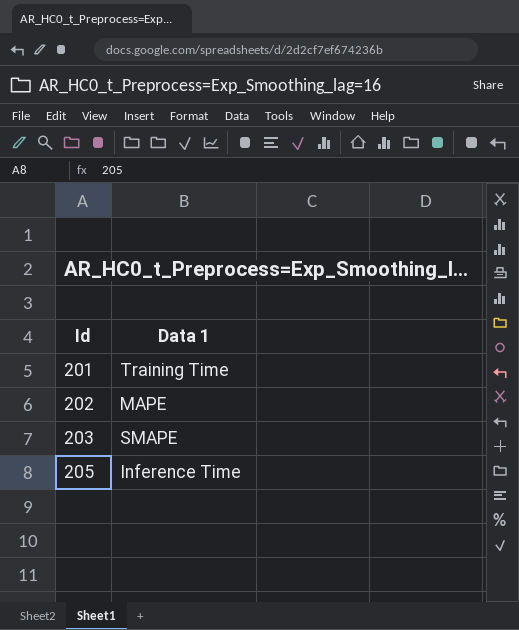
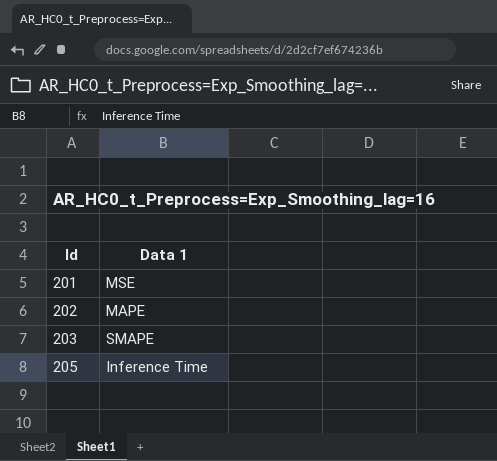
201 | Data 1: Training Time -> MSE

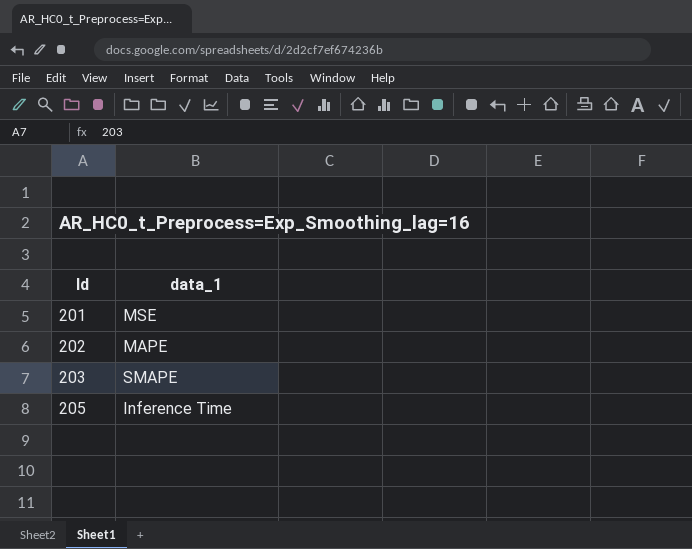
column name: Data 1 -> data_1

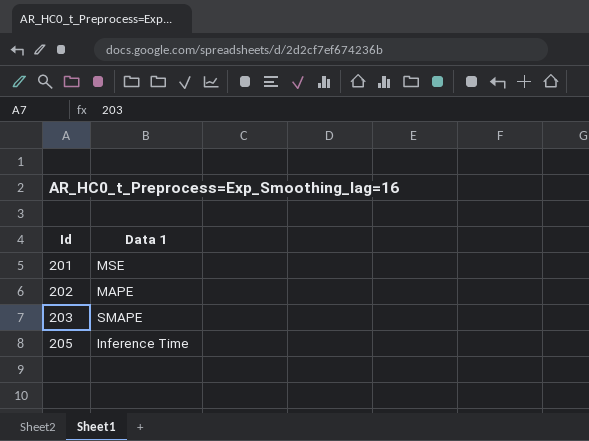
column name: data_1 -> Data 1

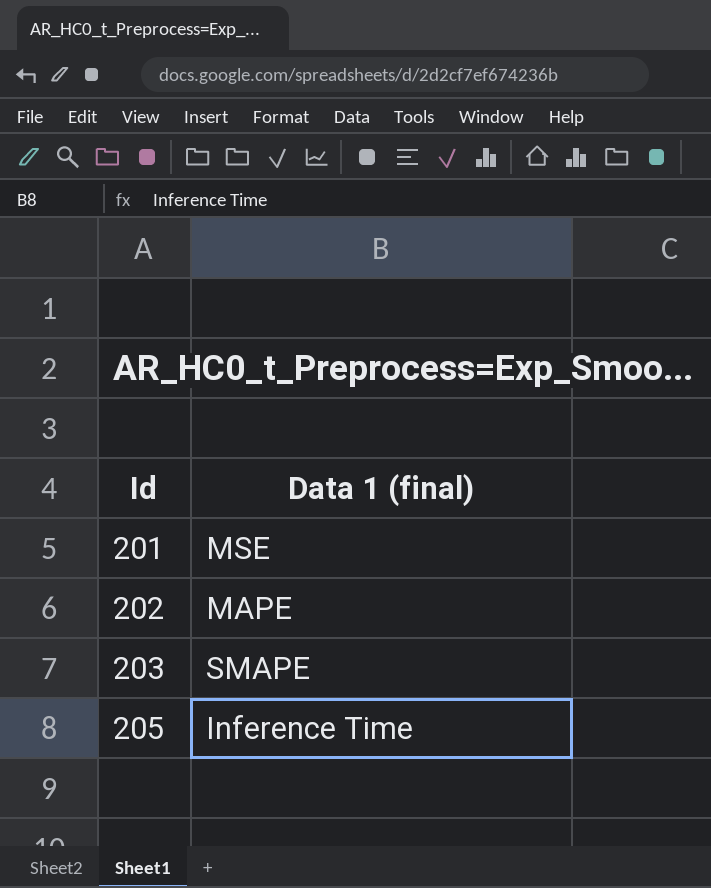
column name: Data 1 -> Data 1 (final)

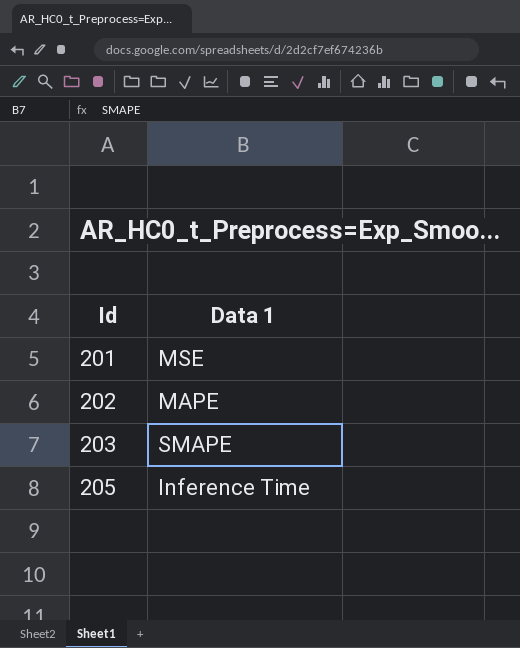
column name: Data 1 (final) -> Data 1

